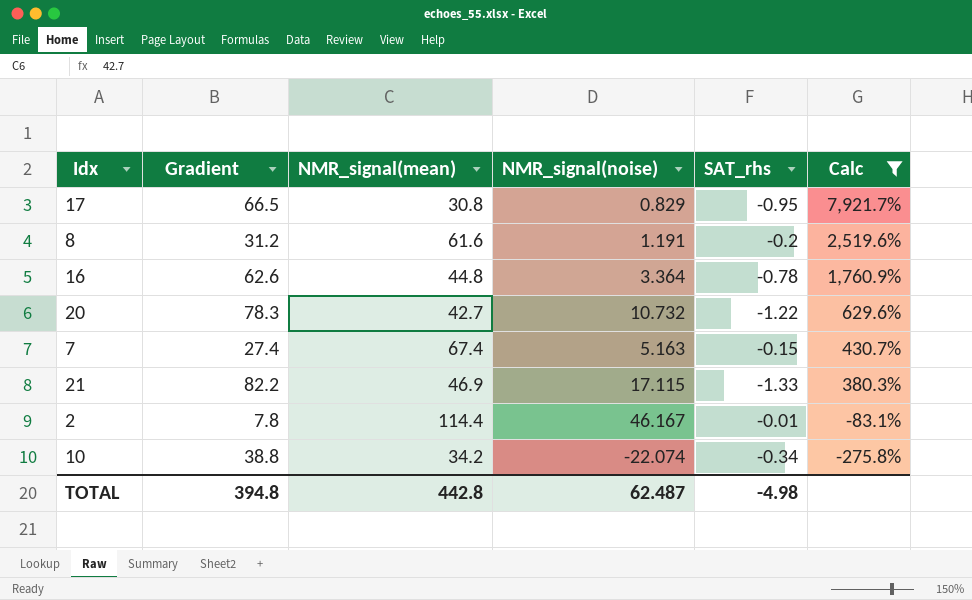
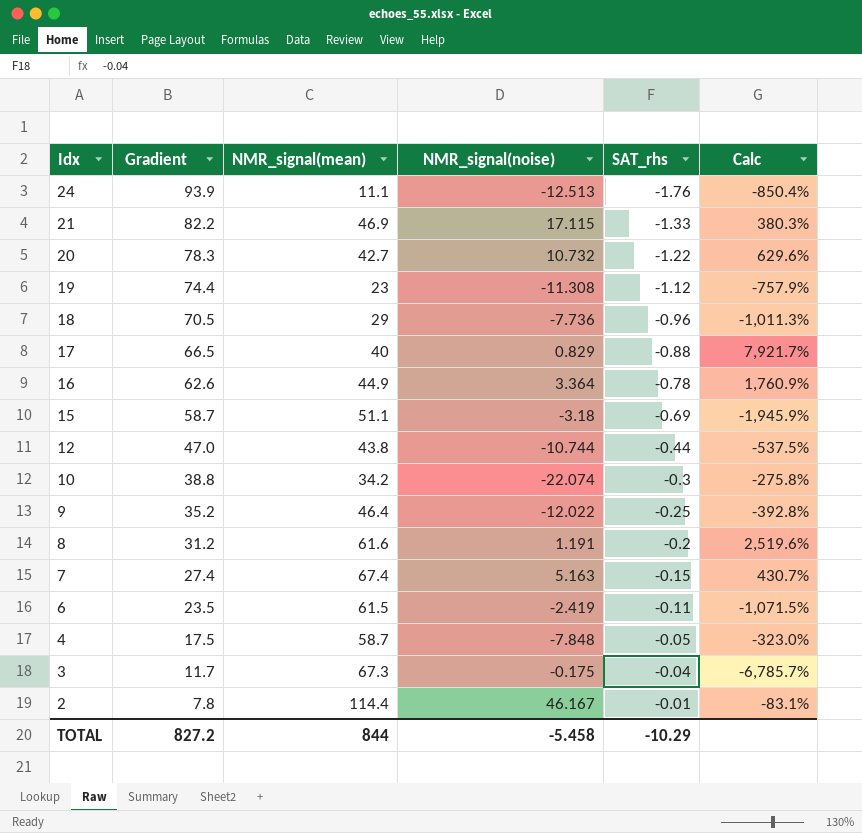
filter: Calc >= -275.8% -> none
row order: Calc descending -> Idx descending
17 | NMR_signal(mean): 30.8 -> 40
17 | SAT_rhs: -0.95 -> -0.88
16 | NMR_signal(mean): 44.8 -> 44.9
10 | SAT_rhs: -0.34 -> -0.3
TOTAL | Gradient: 394.8 -> 827.2
TOTAL | NMR_signal(mean): 442.8 -> 844
TOTAL | NMR_signal(noise): 62.487 -> -5.458
TOTAL | SAT_rhs: -4.98 -> -10.29

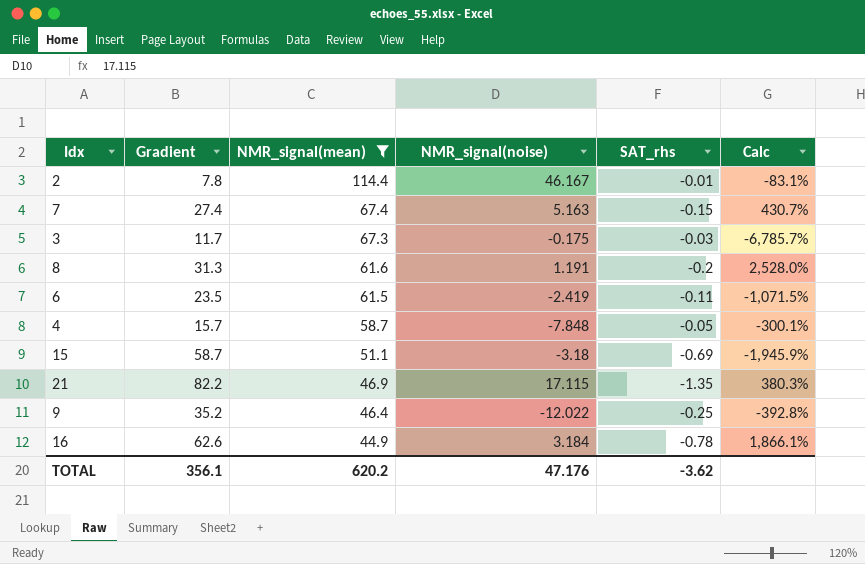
filter: none -> NMR_signal(mean) >= 44.9
row order: Idx descending -> NMR_signal(mean) descending
3 | SAT_rhs: -0.04 -> -0.03
8 | Gradient: 31.2 -> 31.3
8 | Calc: 2,519.6% -> 2,528.0%
4 | Gradient: 17.5 -> 15.7
4 | Calc: -323.0% -> -300.1%
21 | SAT_rhs: -1.33 -> -1.35
16 | NMR_signal(noise): 3.364 -> 3.184
16 | Calc: 1,760.9% -> 1,866.1%
TOTAL | Gradient: 827.2 -> 356.1
TOTAL | NMR_signal(mean): 844 -> 620.2
TOTAL | NMR_signal(noise): -5.458 -> 47.176
TOTAL | SAT_rhs: -10.29 -> -3.62

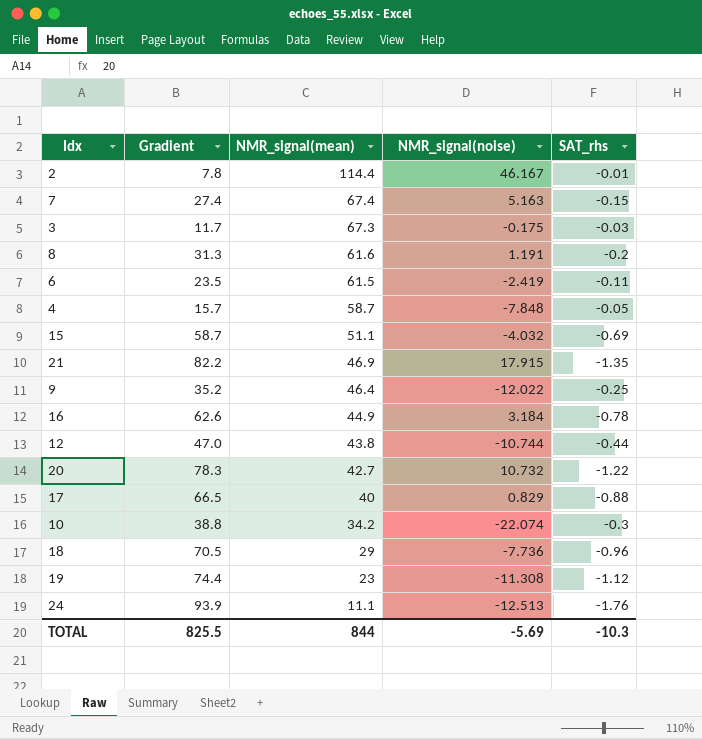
filter: NMR_signal(mean) >= 44.9 -> none
column Calc | formula: ([Gradient] - [NMR_signal(noise)]) / [NMR_signal(noise)] -> none
15 | NMR_signal(noise): -3.18 -> -4.032
21 | NMR_signal(noise): 17.115 -> 17.915
TOTAL | Gradient: 356.1 -> 825.5
TOTAL | NMR_signal(mean): 620.2 -> 844
TOTAL | NMR_signal(noise): 47.176 -> -5.69
TOTAL | SAT_rhs: -3.62 -> -10.3

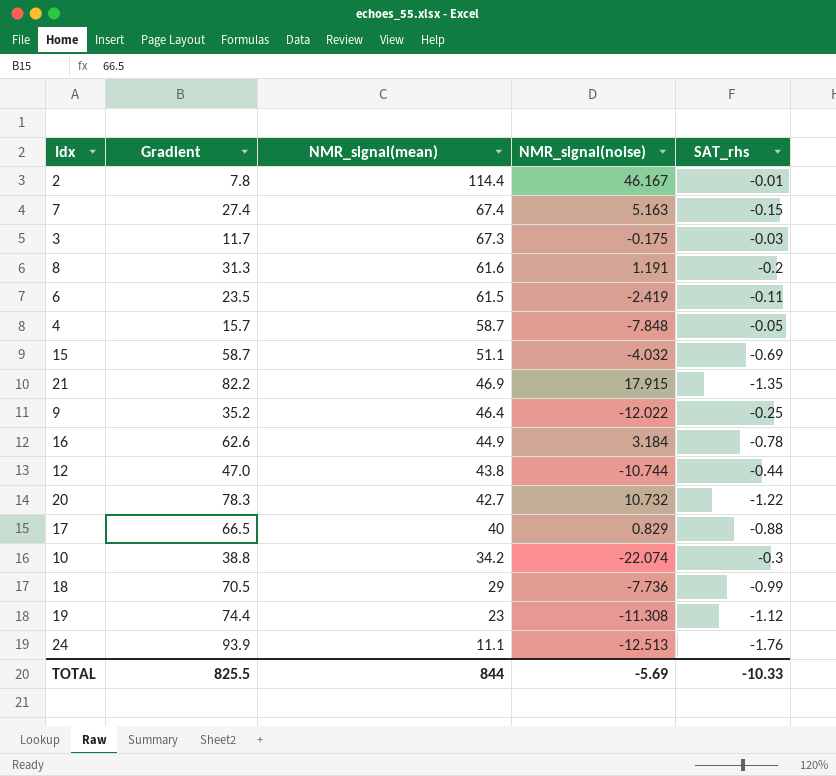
18 | SAT_rhs: -0.96 -> -0.99
TOTAL | SAT_rhs: -10.3 -> -10.33

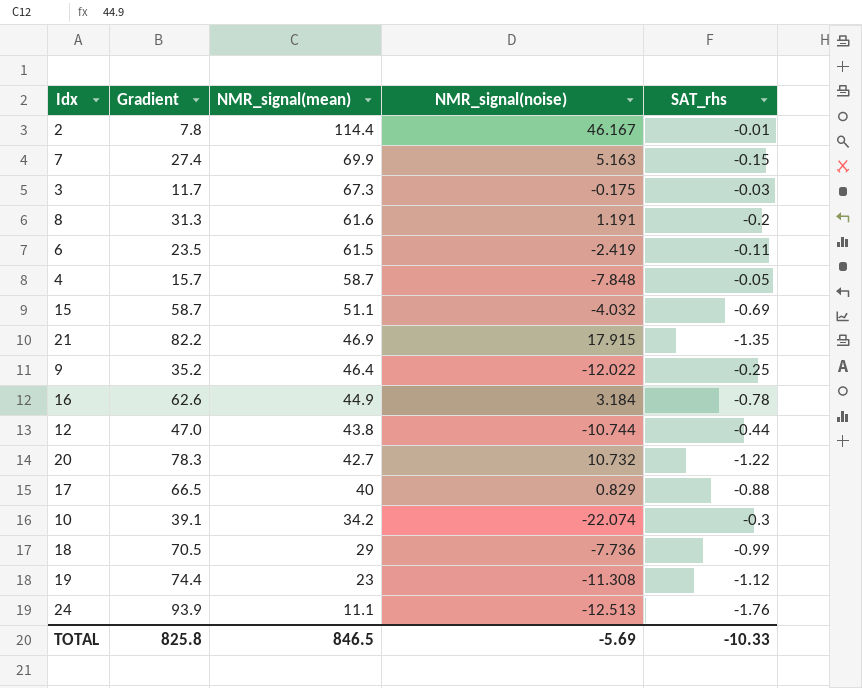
7 | NMR_signal(mean): 67.4 -> 69.9
10 | Gradient: 38.8 -> 39.1
TOTAL | Gradient: 825.5 -> 825.8
TOTAL | NMR_signal(mean): 844 -> 846.5

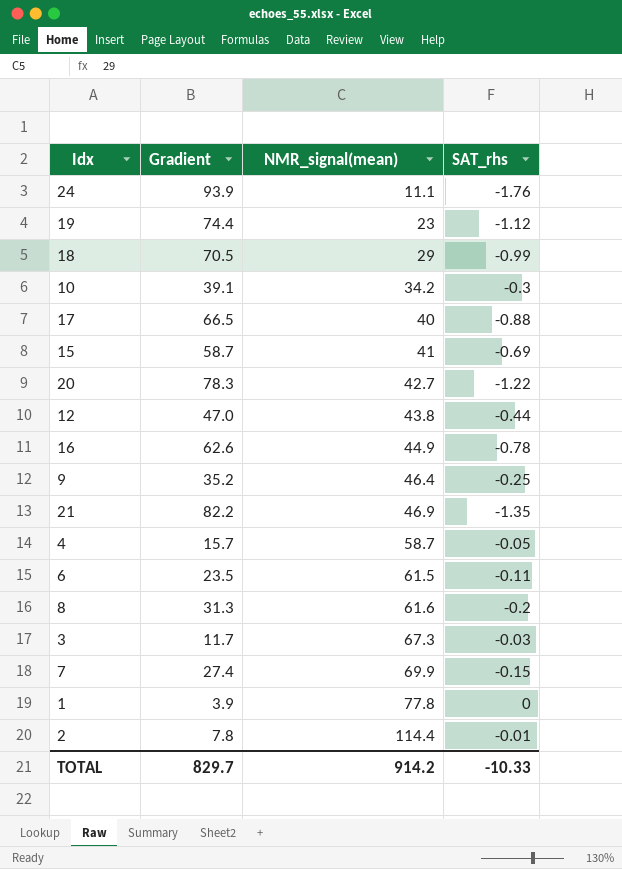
row order: NMR_signal(mean) descending -> NMR_signal(mean) ascending
column NMR_signal(noise) | position: 4 -> none
15 | NMR_signal(mean): 51.1 -> 41
row 1: none -> 3.9 | 77.8 | 0
TOTAL | Gradient: 825.8 -> 829.7
TOTAL | NMR_signal(mean): 846.5 -> 914.2

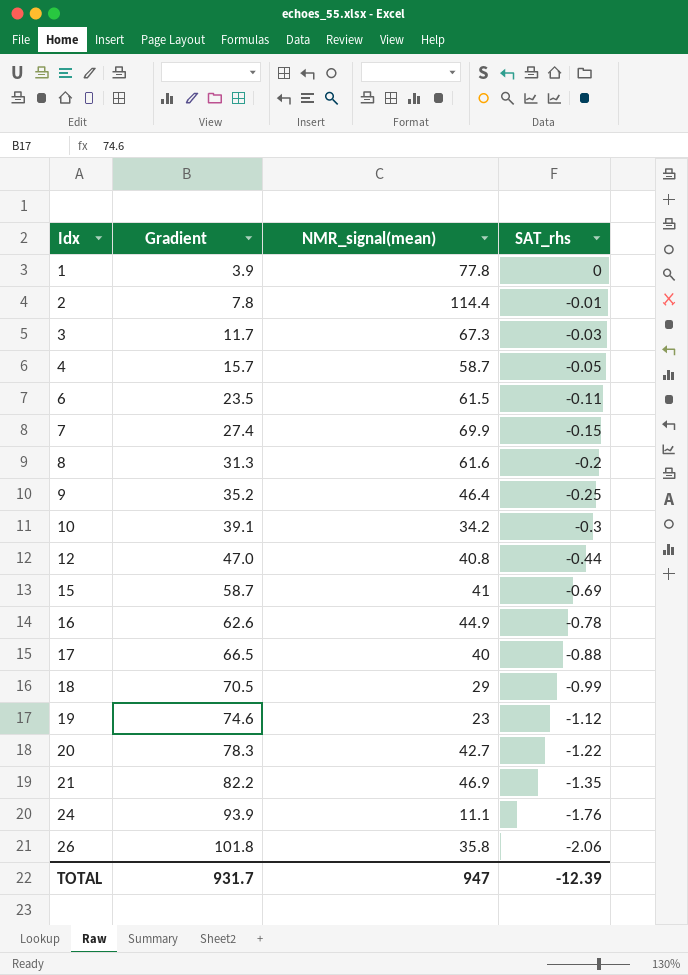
row order: NMR_signal(mean) ascending -> Idx ascending
12 | NMR_signal(mean): 43.8 -> 40.8
19 | Gradient: 74.4 -> 74.6
row 26: none -> 101.8 | 35.8 | -2.06
TOTAL | Gradient: 829.7 -> 931.7
TOTAL | NMR_signal(mean): 914.2 -> 947
TOTAL | SAT_rhs: -10.33 -> -12.39

